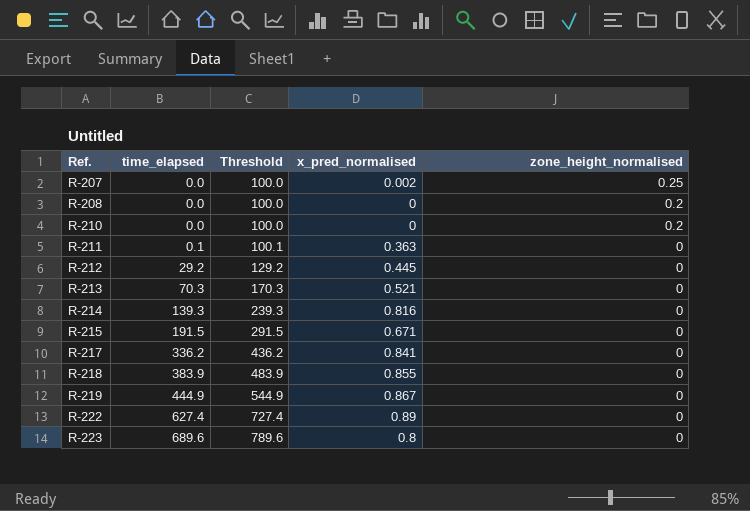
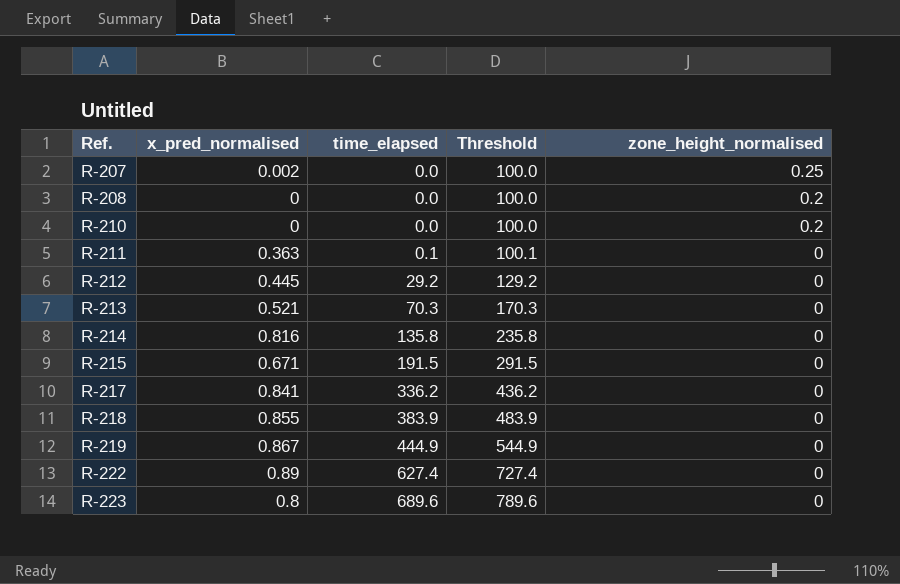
column x_pred_normalised | position: 4 -> 2
R-214 | time_elapsed: 139.3 -> 135.8
R-214 | Threshold: 239.3 -> 235.8

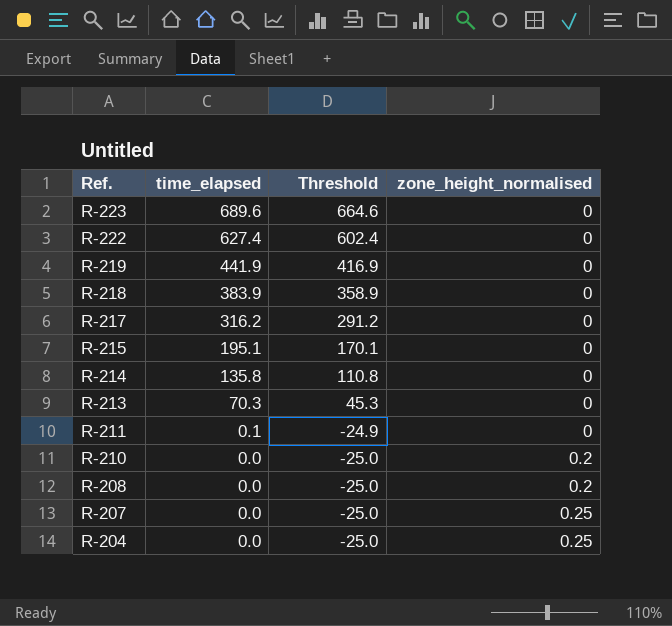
row order: Ref. ascending -> Ref. descending
column x_pred_normalised | position: 2 -> none
column Threshold | formula: [time_elapsed] + 100 -> [time_elapsed] - 25
row R-212: 0.445 | 29.2 | 129.2 | 0 -> none
R-219 | time_elapsed: 444.9 -> 441.9
R-217 | time_elapsed: 336.2 -> 316.2
R-215 | time_elapsed: 191.5 -> 195.1
row R-204: none -> 0.0 | -25.0 | 0.25

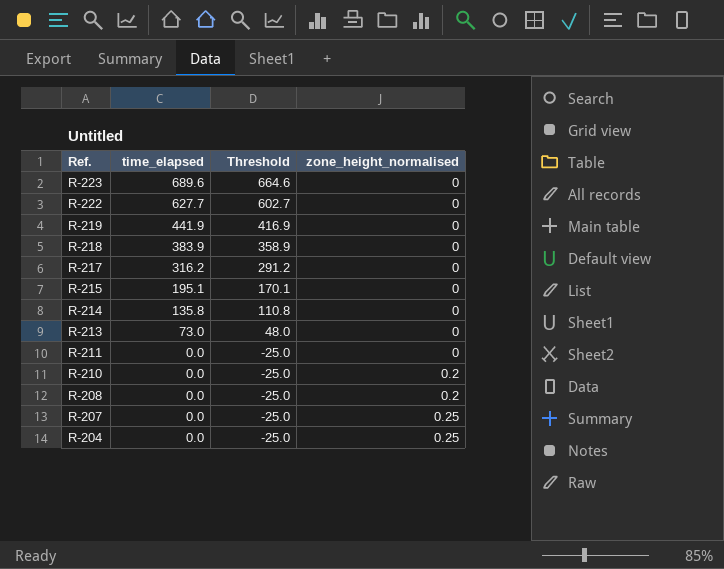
R-222 | time_elapsed: 627.4 -> 627.7
R-222 | Threshold: 602.4 -> 602.7
R-213 | time_elapsed: 70.3 -> 73.0
R-213 | Threshold: 45.3 -> 48.0
R-211 | time_elapsed: 0.1 -> 0.0
R-211 | Threshold: -24.9 -> -25.0

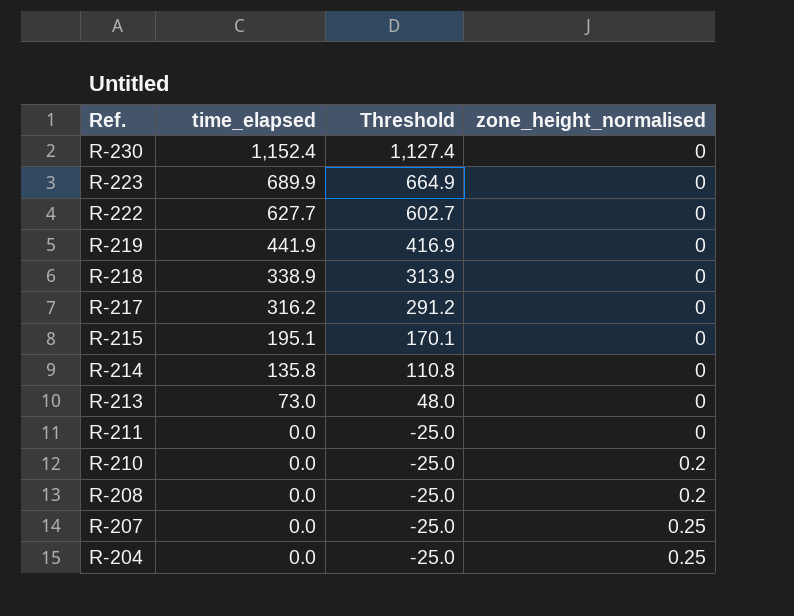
row R-230: none -> 1,152.4 | 1,127.4 | 0
R-223 | time_elapsed: 689.6 -> 689.9
R-223 | Threshold: 664.6 -> 664.9
R-218 | time_elapsed: 383.9 -> 338.9
R-218 | Threshold: 358.9 -> 313.9

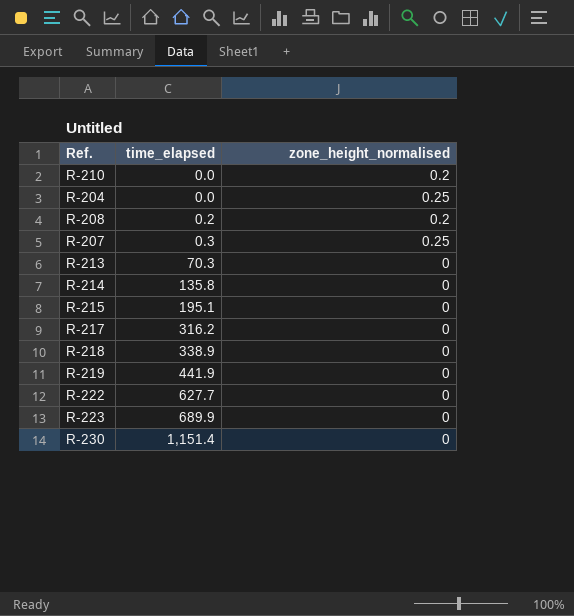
row order: Ref. descending -> time_elapsed ascending
column Threshold | formula: [time_elapsed] - 25 -> none
row R-211: 0.0 | -25.0 | 0 -> none
R-208 | time_elapsed: 0.0 -> 0.2
R-207 | time_elapsed: 0.0 -> 0.3
R-213 | time_elapsed: 73.0 -> 70.3
R-230 | time_elapsed: 1,152.4 -> 1,151.4

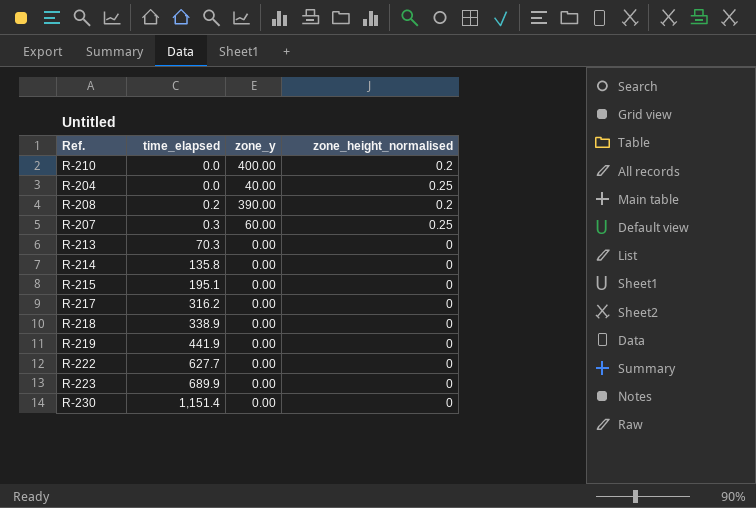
column zone_y | position: none -> 3

